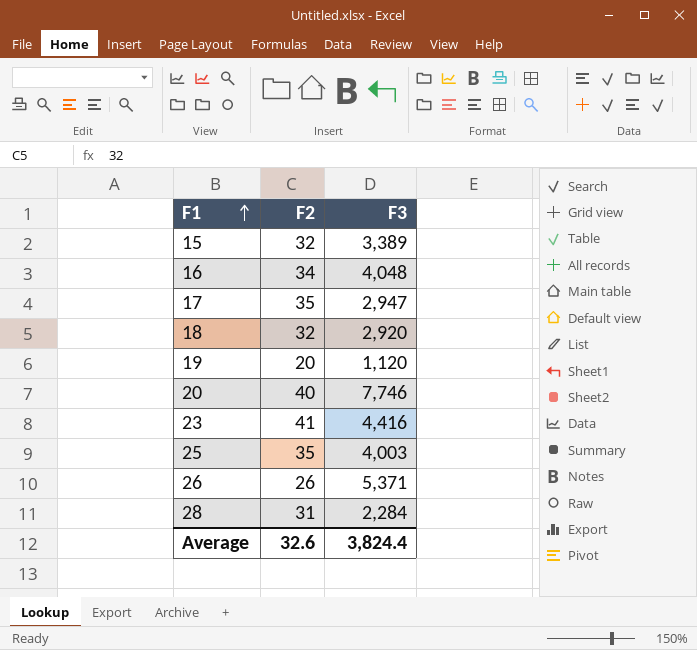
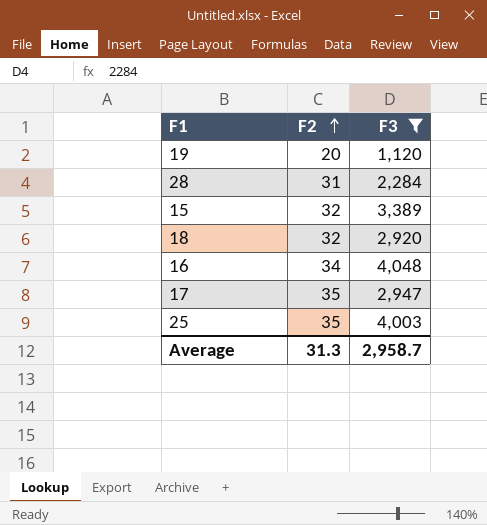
filter: none -> F3 <= 4,048
row order: F1 ascending -> F2 ascending
Average | F2: 32.6 -> 31.3
Average | F3: 3,824.4 -> 2,958.7

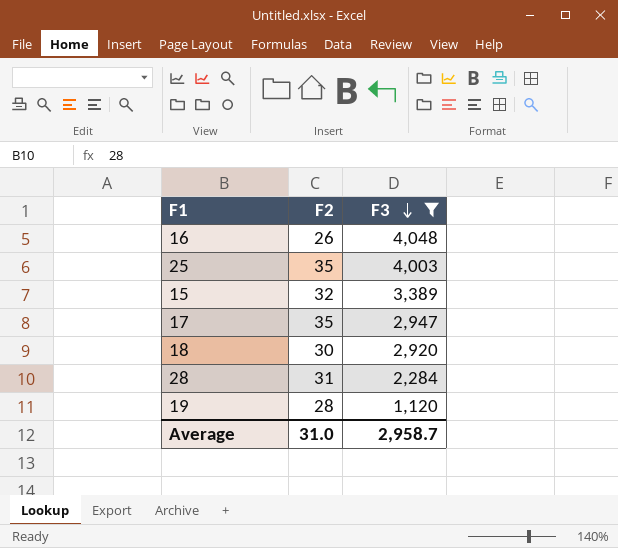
row order: F2 ascending -> F3 descending
16 | F2: 34 -> 26
18 | F2: 32 -> 30
19 | F2: 20 -> 28
Average | F2: 31.3 -> 31.0

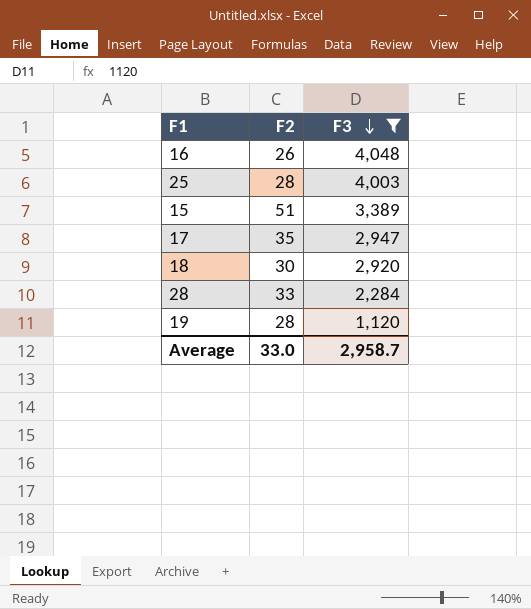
25 | F2: 35 -> 28
15 | F2: 32 -> 51
28 | F2: 31 -> 33
Average | F2: 31.0 -> 33.0

